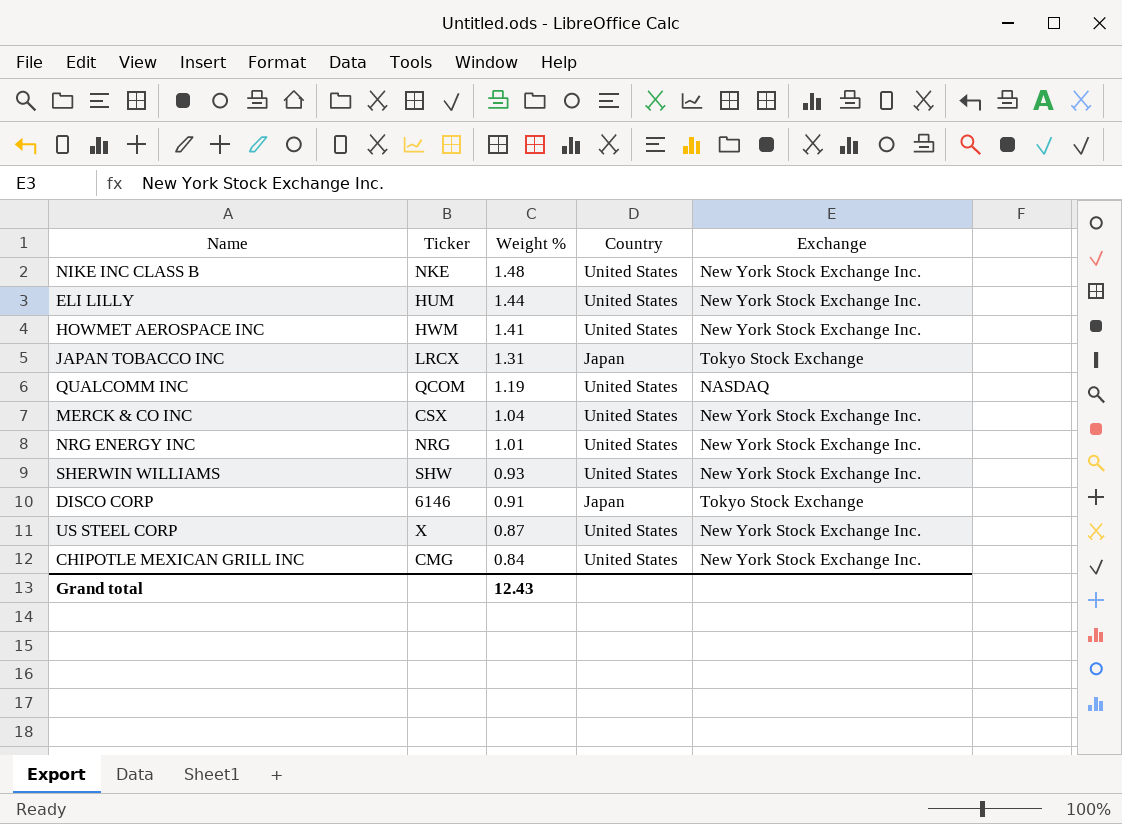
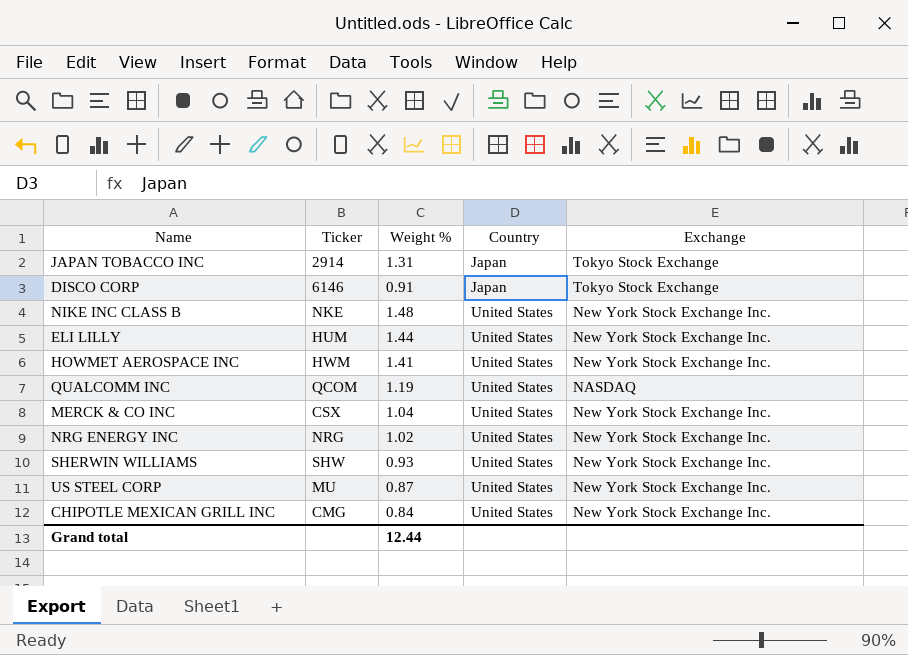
row order: Weight % descending -> Country ascending
JAPAN TOBACCO INC | Ticker: LRCX -> 2914
NRG ENERGY INC | Weight %: 1.01 -> 1.02
US STEEL CORP | Ticker: X -> MU
Grand total | Weight %: 12.43 -> 12.44

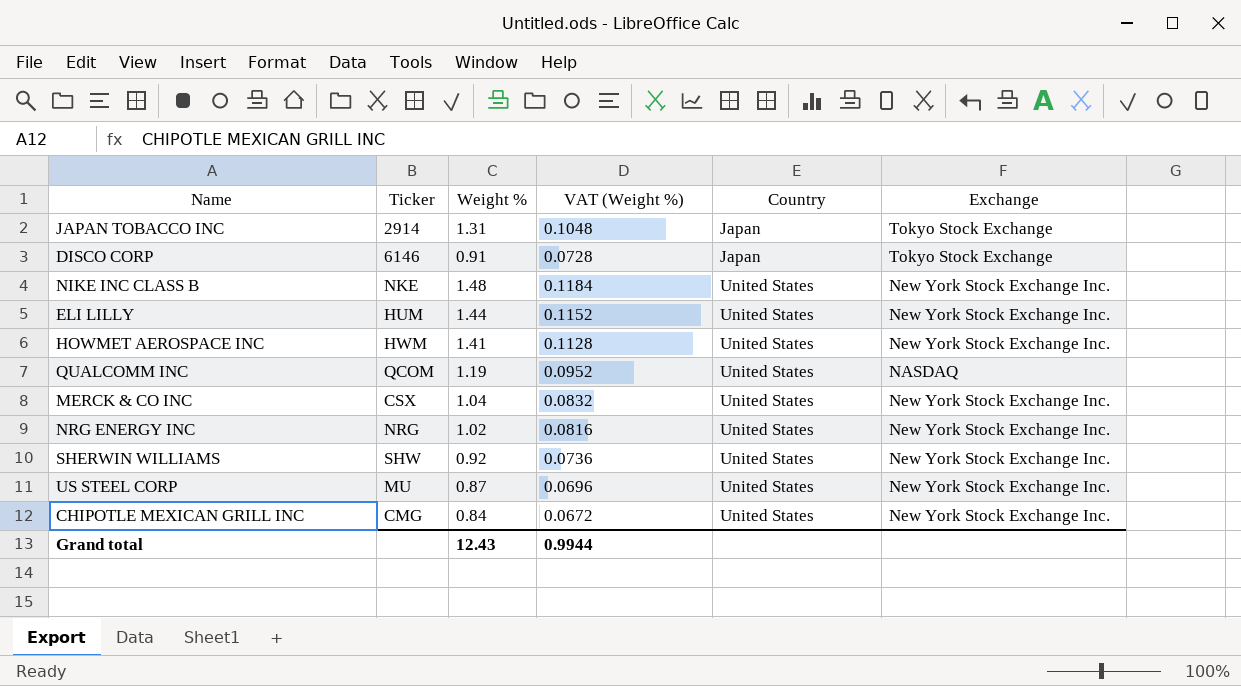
column VAT (Weight %) | formula: none -> [Weight %] * 0.08
SHERWIN WILLIAMS | Weight %: 0.93 -> 0.92
Grand total | Weight %: 12.44 -> 12.43

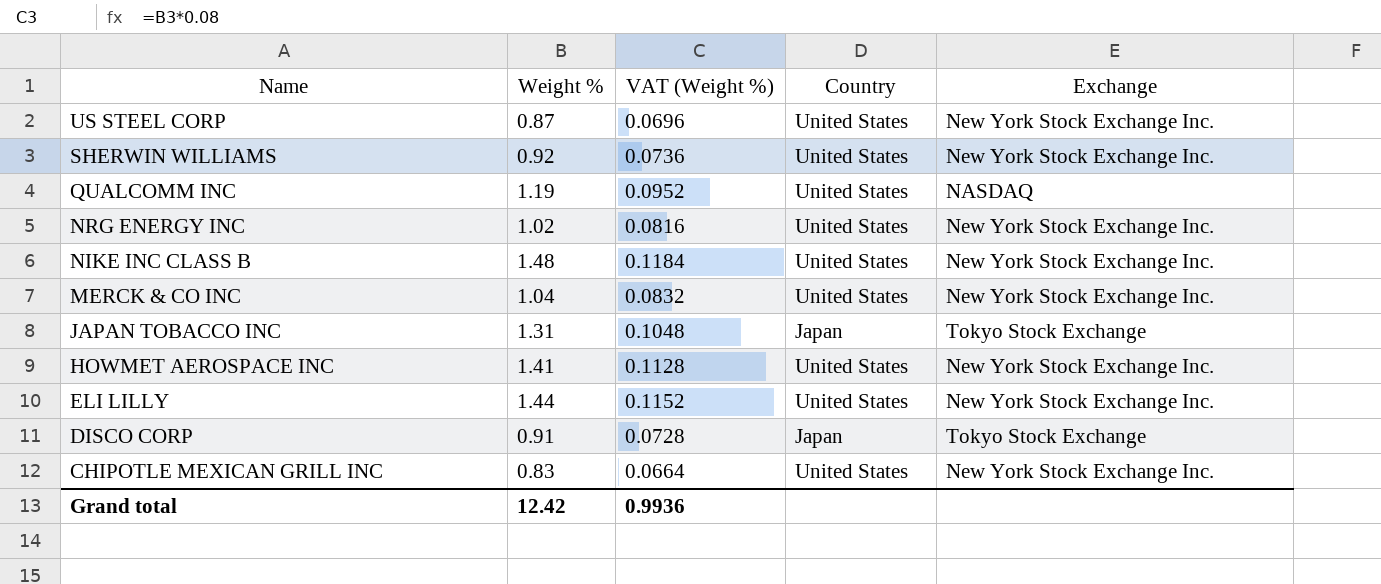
row order: Country ascending -> Name descending
column Ticker | position: 2 -> none
CHIPOTLE MEXICAN GRILL INC | Weight %: 0.84 -> 0.83
CHIPOTLE MEXICAN GRILL INC | VAT (Weight %): 0.0672 -> 0.0664
Grand total | Weight %: 12.43 -> 12.42
Grand total | VAT (Weight %): 0.9944 -> 0.9936

